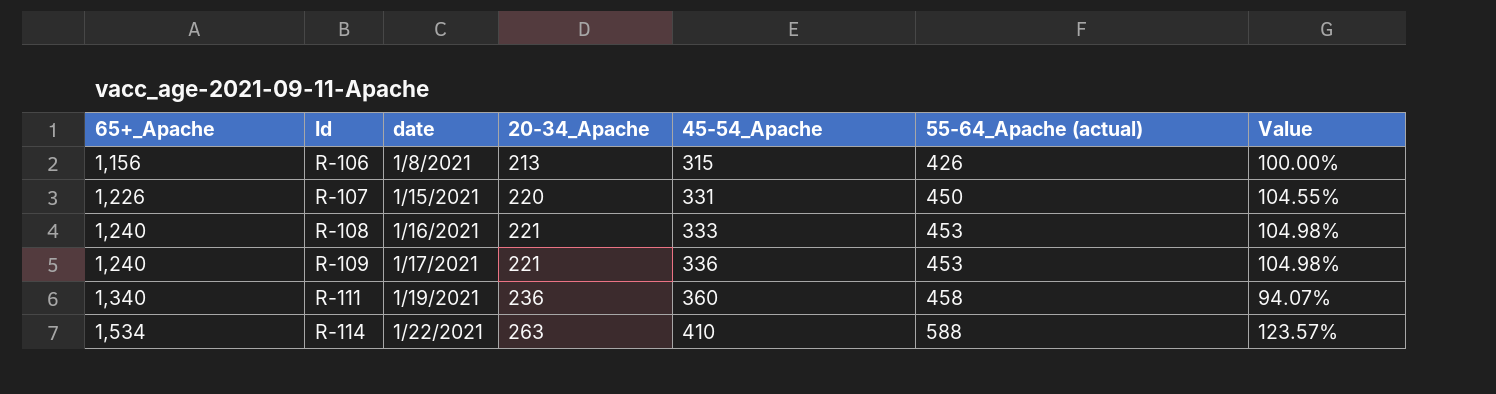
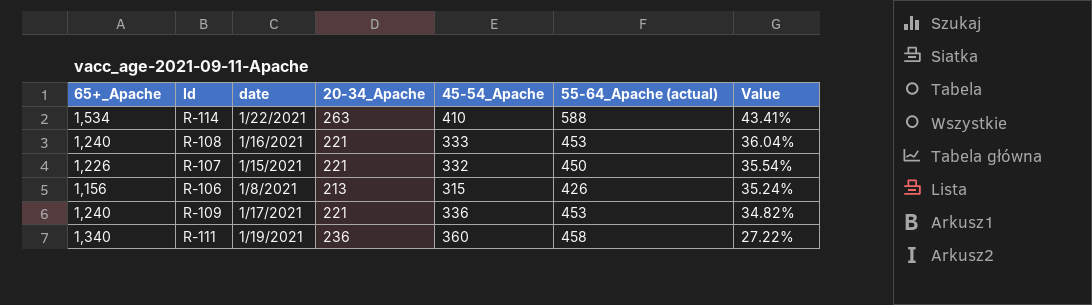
row order: 65+_Apache ascending -> Value descending
column Value | formula: ([55-64_Apache (actual)] - [20-34_Apache]) / [20-34_Apache] -> ([55-64_Apache (actual)] - [45-54_Apache]) / [45-54_Apache]
R-107 | 20-34_Apache: 220 -> 221
R-107 | 45-54_Apache: 331 -> 332

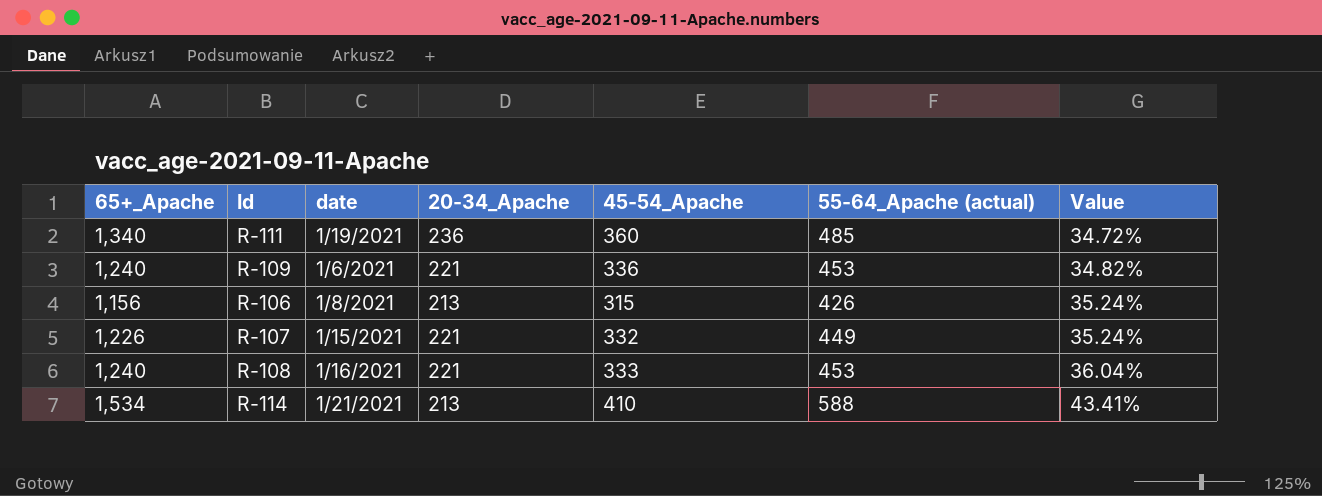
row order: Value descending -> Value ascending
R-111 | 55-64_Apache (actual): 458 -> 485
R-111 | Value: 27.22% -> 34.72%
R-109 | date: 1/17/2021 -> 1/6/2021
R-107 | 55-64_Apache (actual): 450 -> 449
R-107 | Value: 35.54% -> 35.24%
R-114 | date: 1/22/2021 -> 1/21/2021
R-114 | 20-34_Apache: 263 -> 213

